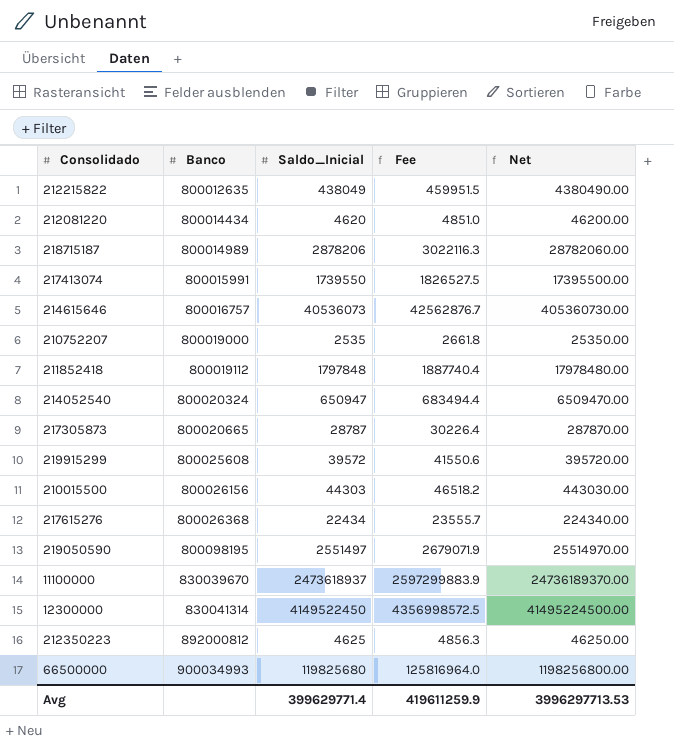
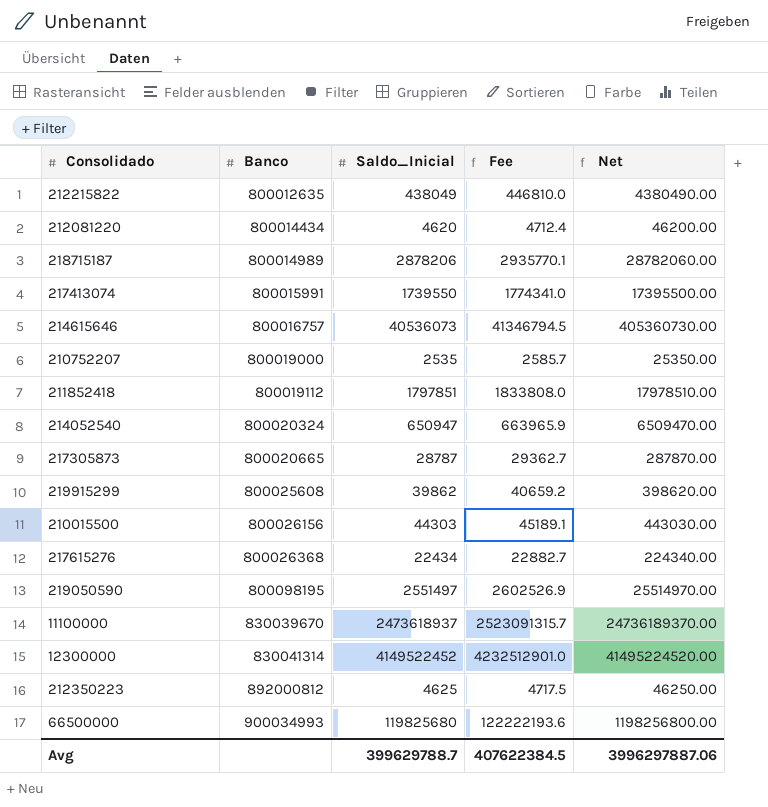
column Fee | formula: [Saldo_Inicial] * 1.05 -> [Saldo_Inicial] * 1.02
211852418 | Saldo_Inicial: 1797848 -> 1797851
211852418 | Net: 17978480.00 -> 17978510.00
219915299 | Saldo_Inicial: 39572 -> 39862
219915299 | Net: 395720.00 -> 398620.00
12300000 | Saldo_Inicial: 4149522450 -> 4149522452
12300000 | Net: 41495224500.00 -> 41495224520.00
Avg | Saldo_Inicial: 399629771.4 -> 399629788.7
Avg | Fee: 419611259.9 -> 407622384.5
Avg | Net: 3996297713.53 -> 3996297887.06

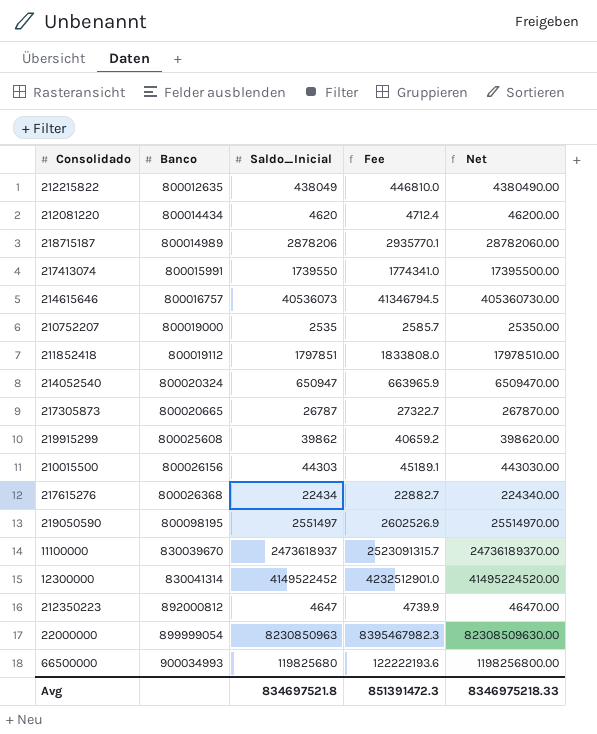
217305873 | Saldo_Inicial: 28787 -> 26787
217305873 | Fee: 29362.7 -> 27322.7
217305873 | Net: 287870.00 -> 267870.00
212350223 | Saldo_Inicial: 4625 -> 4647
212350223 | Fee: 4717.5 -> 4739.9
212350223 | Net: 46250.00 -> 46470.00
row 22000000: none -> 899999054 | 8230850963 | 8395467982.3 | 82308509630.00
Avg | Saldo_Inicial: 399629788.7 -> 834697521.8
Avg | Fee: 407622384.5 -> 851391472.3
Avg | Net: 3996297887.06 -> 8346975218.33

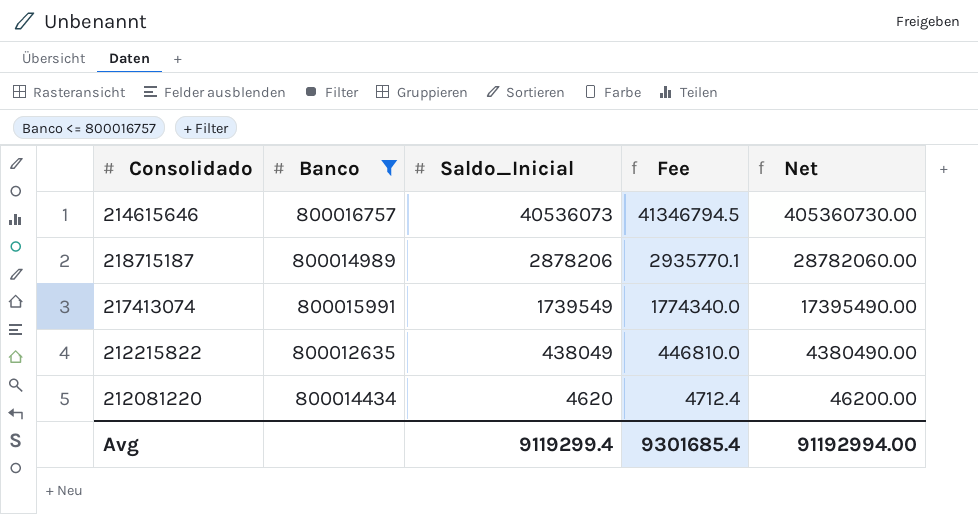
filter: none -> Banco <= 800016757
row order: Banco ascending -> Saldo_Inicial descending
217413074 | Saldo_Inicial: 1739550 -> 1739549
217413074 | Fee: 1774341.0 -> 1774340.0
217413074 | Net: 17395500.00 -> 17395490.00
Avg | Saldo_Inicial: 834697521.8 -> 9119299.4
Avg | Fee: 851391472.3 -> 9301685.4
Avg | Net: 8346975218.33 -> 91192994.00

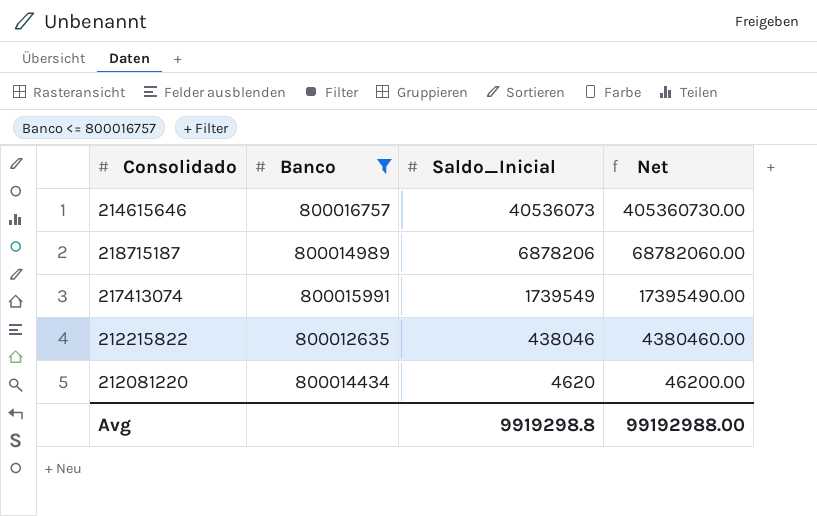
column Fee | formula: [Saldo_Inicial] * 1.02 -> none
218715187 | Saldo_Inicial: 2878206 -> 6878206
218715187 | Net: 28782060.00 -> 68782060.00
212215822 | Saldo_Inicial: 438049 -> 438046
212215822 | Net: 4380490.00 -> 4380460.00
Avg | Saldo_Inicial: 9119299.4 -> 9919298.8
Avg | Net: 91192994.00 -> 99192988.00

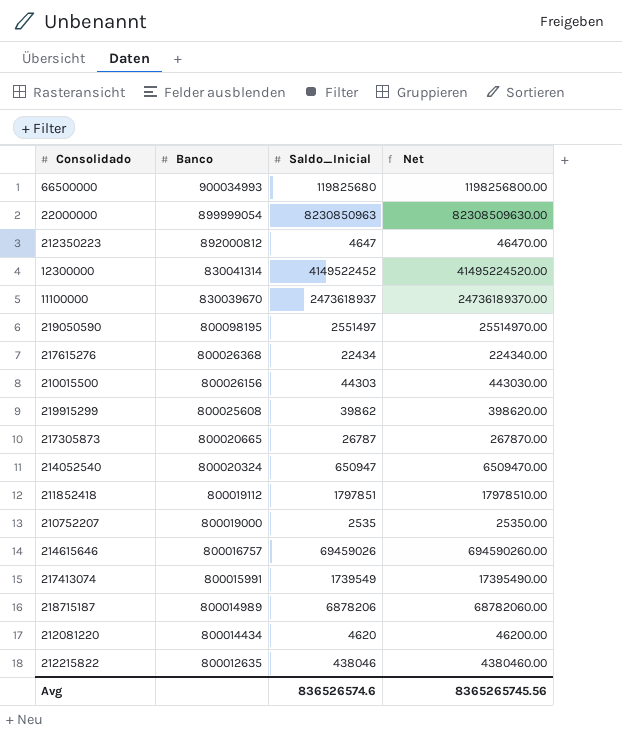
filter: Banco <= 800016757 -> none
row order: Saldo_Inicial descending -> Banco descending
214615646 | Saldo_Inicial: 40536073 -> 69459026
214615646 | Net: 405360730.00 -> 694590260.00
Avg | Saldo_Inicial: 9919298.8 -> 836526574.6
Avg | Net: 99192988.00 -> 8365265745.56

